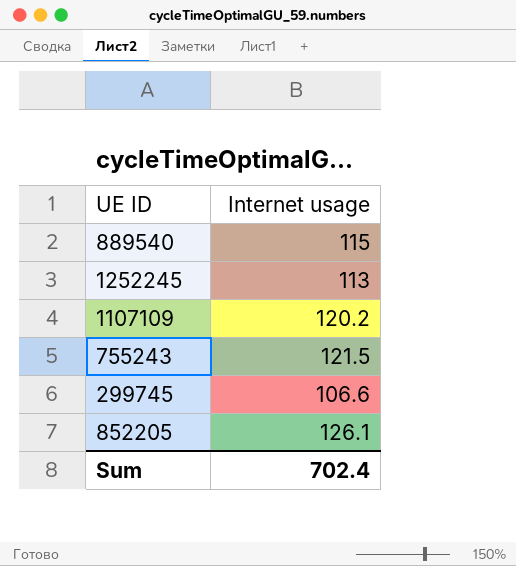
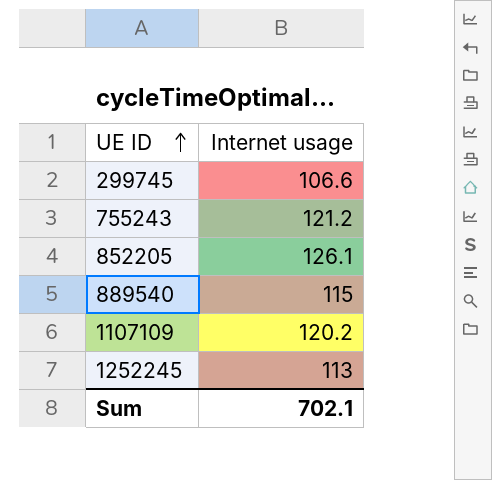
row order: none -> UE ID ascending
755243 | Internet usage: 121.5 -> 121.2
Sum | Internet usage: 702.4 -> 702.1

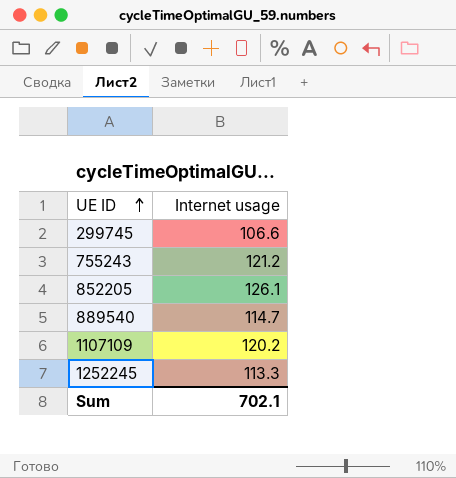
889540 | Internet usage: 115 -> 114.7
1252245 | Internet usage: 113 -> 113.3

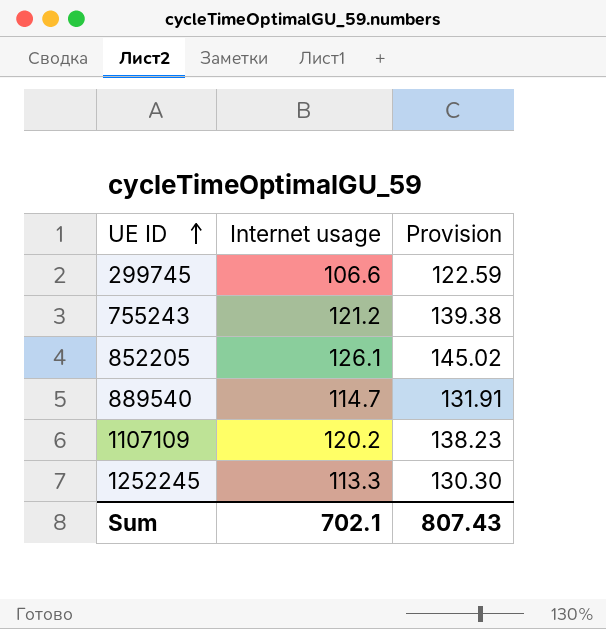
column Provision | formula: none -> [Internet usage] * 1.15

